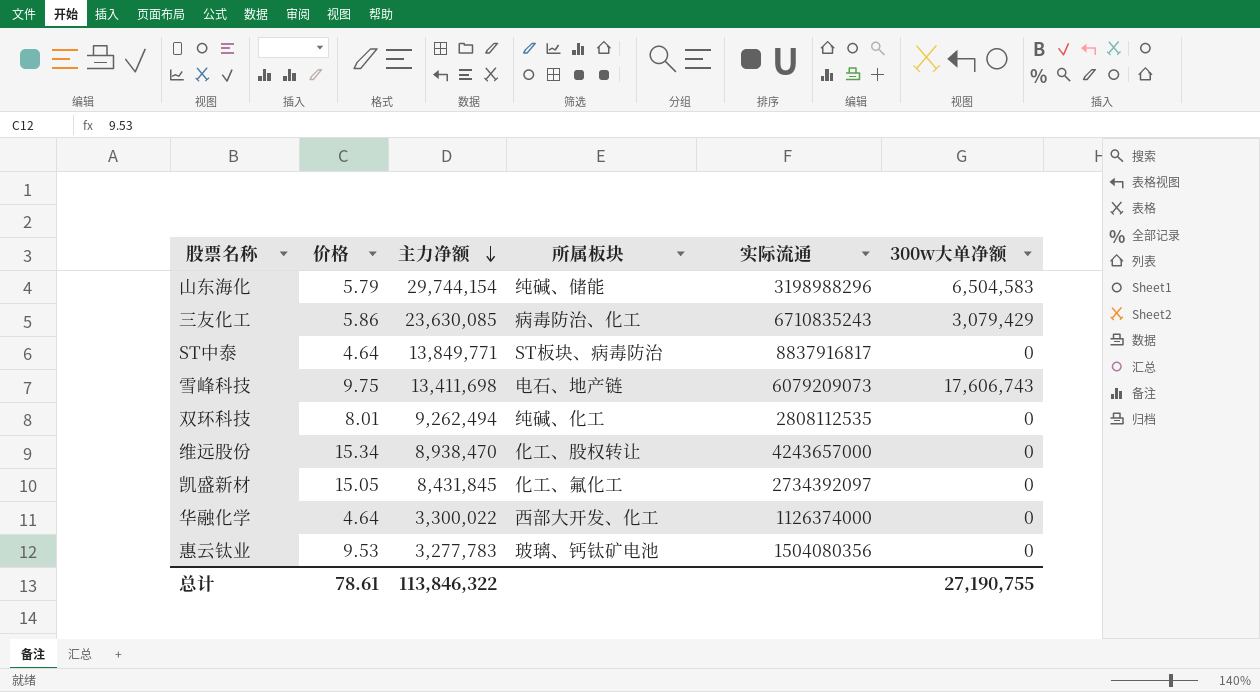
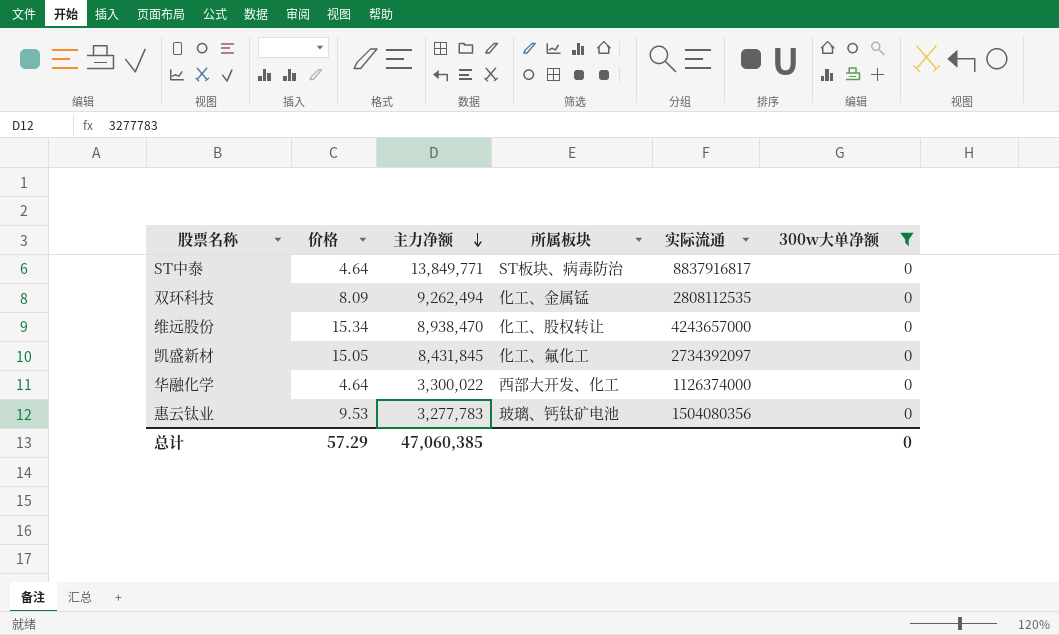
filter: none -> 300w大单净额 = 0
双环科技 | 价格: 8.01 -> 8.09
双环科技 | 所属板块: 纯碱、化工 -> 化工、金属锰
总计 | 价格: 78.61 -> 57.29
总计 | 主力净额: 113,846,322 -> 47,060,385
总计 | 300w大单净额: 27,190,755 -> 0

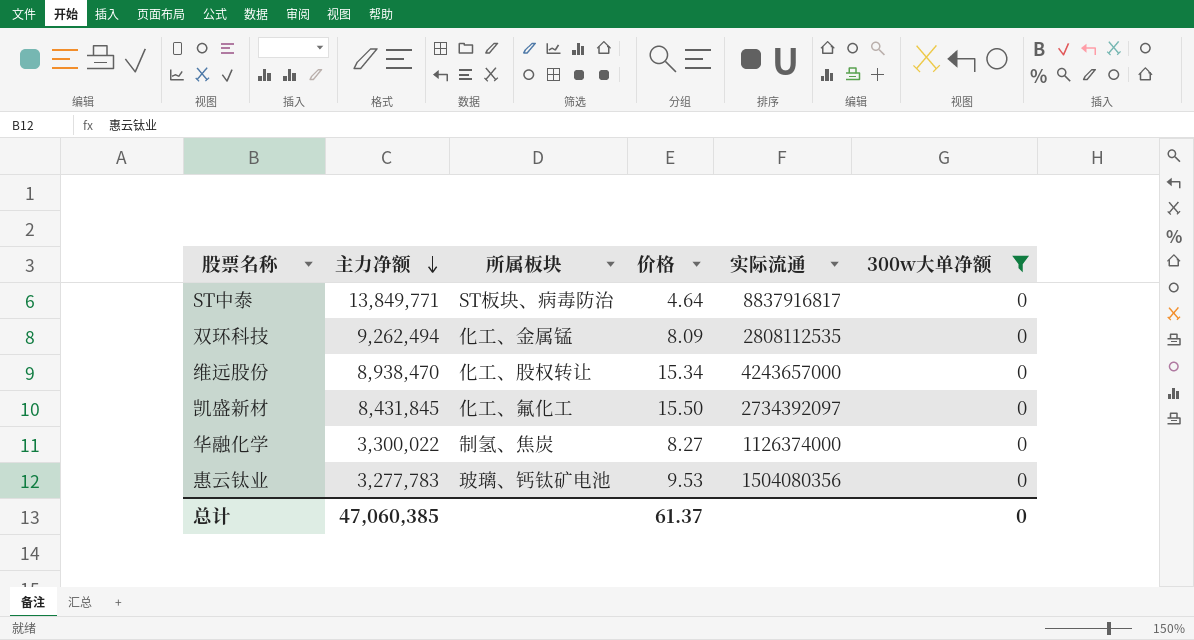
column 价格 | position: 2 -> 4
凯盛新材 | 价格: 15.05 -> 15.50
华融化学 | 所属板块: 西部大开发、化工 -> 制氢、焦炭
华融化学 | 价格: 4.64 -> 8.27
总计 | 价格: 57.29 -> 61.37

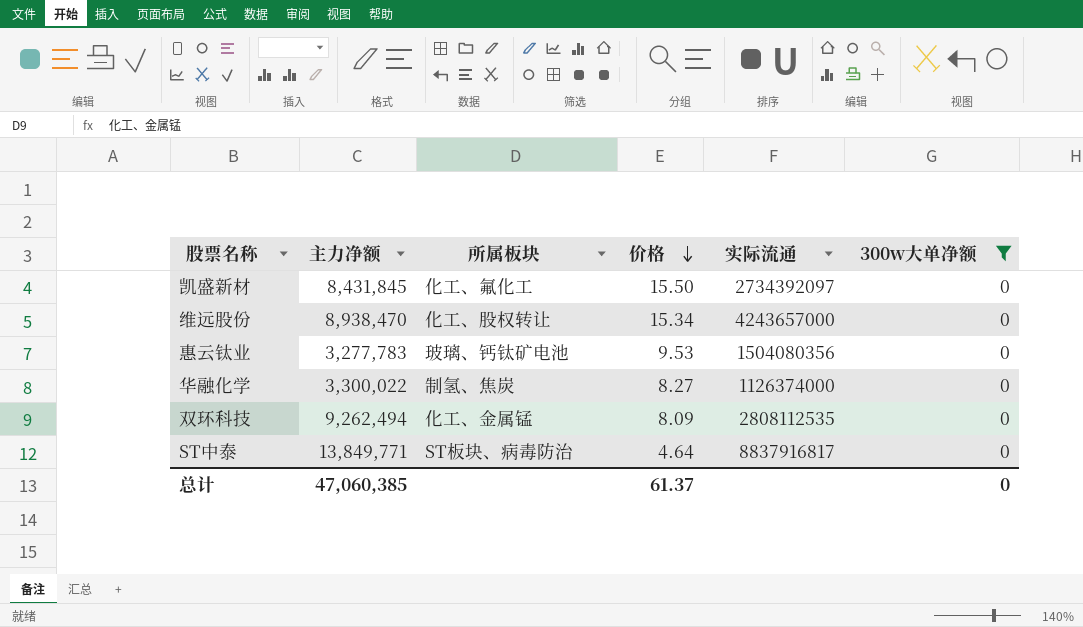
row order: 主力净额 descending -> 价格 descending

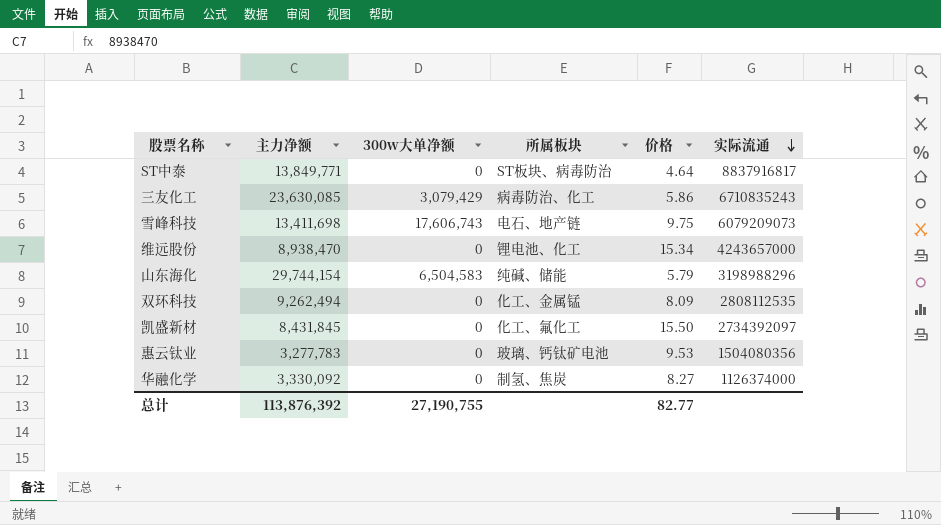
filter: 300w大单净额 = 0 -> none
row order: 价格 descending -> 实际流通 descending
column 300w大单净额 | position: 6 -> 3
维远股份 | 所属板块: 化工、股权转让 -> 锂电池、化工
华融化学 | 主力净额: 3,300,022 -> 3,330,092
总计 | 主力净额: 47,060,385 -> 113,876,392
总计 | 300w大单净额: 0 -> 27,190,755
总计 | 价格: 61.37 -> 82.77

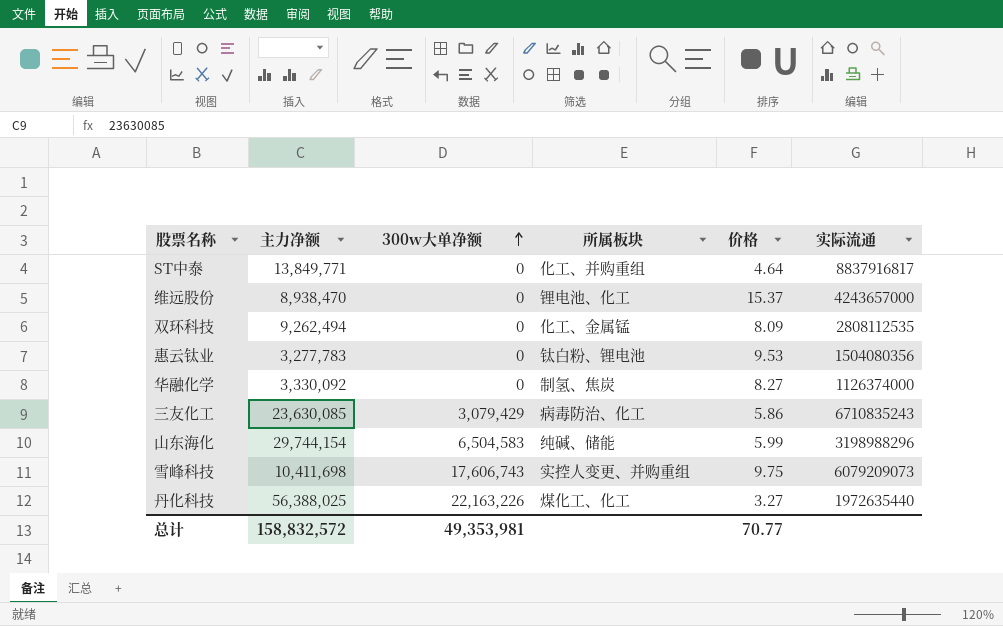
row order: 实际流通 descending -> 300w大单净额 ascending
row 凯盛新材: 8,431,845 | 0 | 化工、氟化工 | 15.50 | 2734392097 -> none
ST中泰 | 所属板块: ST板块、病毒防治 -> 化工、并购重组
维远股份 | 价格: 15.34 -> 15.37
惠云钛业 | 所属板块: 玻璃、钙钛矿电池 -> 钛白粉、锂电池
山东海化 | 价格: 5.79 -> 5.99
雪峰科技 | 主力净额: 13,411,698 -> 10,411,698
雪峰科技 | 所属板块: 电石、地产链 -> 实控人变更、并购重组
row 丹化科技: none -> 56,388,025 | 22,163,226 | 煤化工、化工 | 3.27 | 1972635440
总计 | 主力净额: 113,876,392 -> 158,832,572
总计 | 300w大单净额: 27,190,755 -> 49,353,981
总计 | 价格: 82.77 -> 70.77

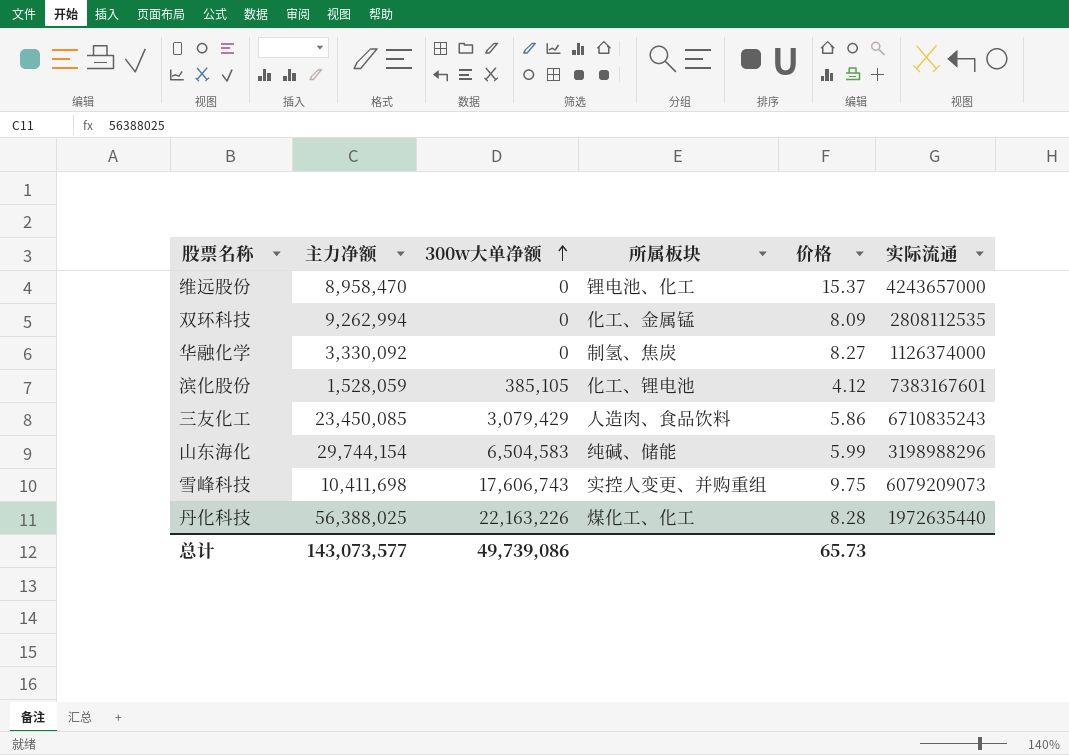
row ST中泰: 13,849,771 | 0 | 化工、并购重组 | 4.64 | 8837916817 -> none
row 惠云钛业: 3,277,783 | 0 | 钛白粉、锂电池 | 9.53 | 1504080356 -> none
维远股份 | 主力净额: 8,938,470 -> 8,958,470
双环科技 | 主力净额: 9,262,494 -> 9,262,994
row 滨化股份: none -> 1,528,059 | 385,105 | 化工、锂电池 | 4.12 | 7383167601
三友化工 | 主力净额: 23,630,085 -> 23,450,085
三友化工 | 所属板块: 病毒防治、化工 -> 人造肉、食品饮料
丹化科技 | 价格: 3.27 -> 8.28
总计 | 主力净额: 158,832,572 -> 143,073,577
总计 | 300w大单净额: 49,353,981 -> 49,739,086
总计 | 价格: 70.77 -> 65.73

